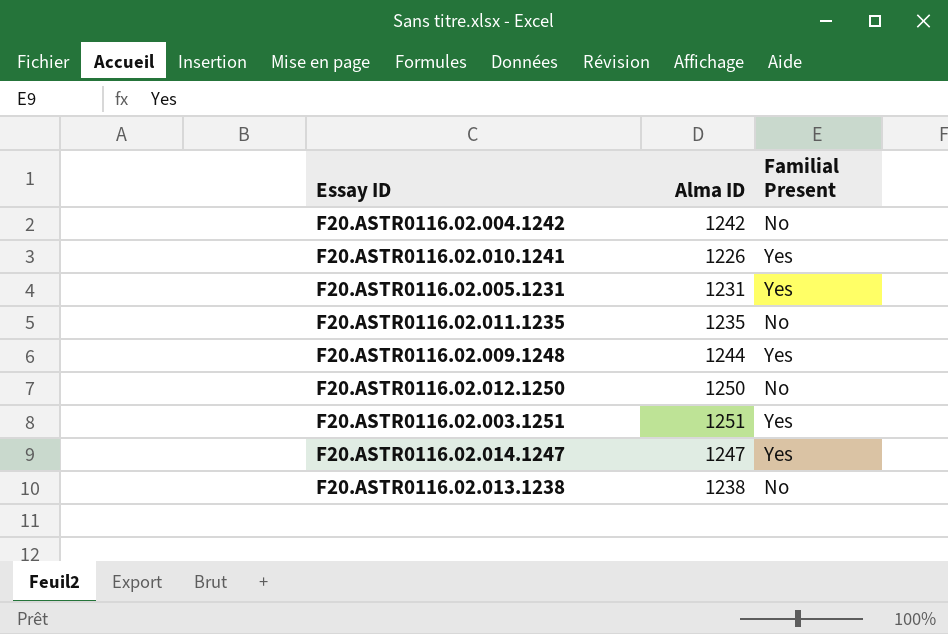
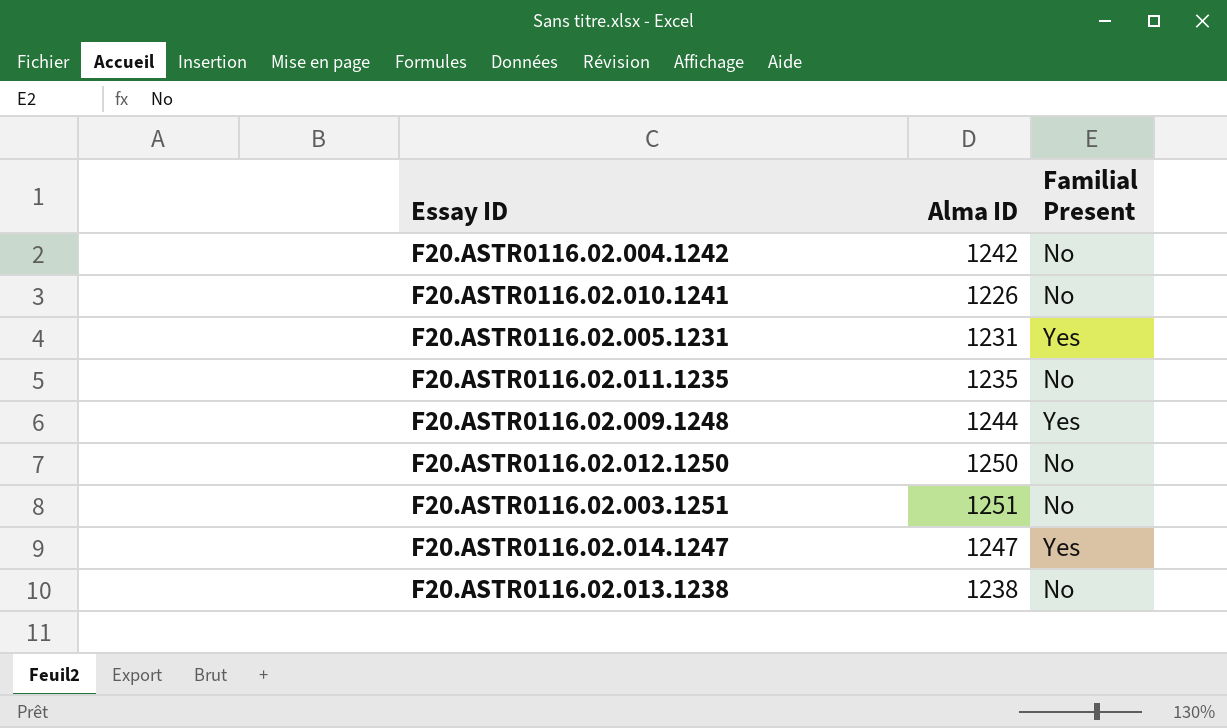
F20.ASTR0116.02.010.1241 | Familial Present: Yes -> No
F20.ASTR0116.02.003.1251 | Familial Present: Yes -> No

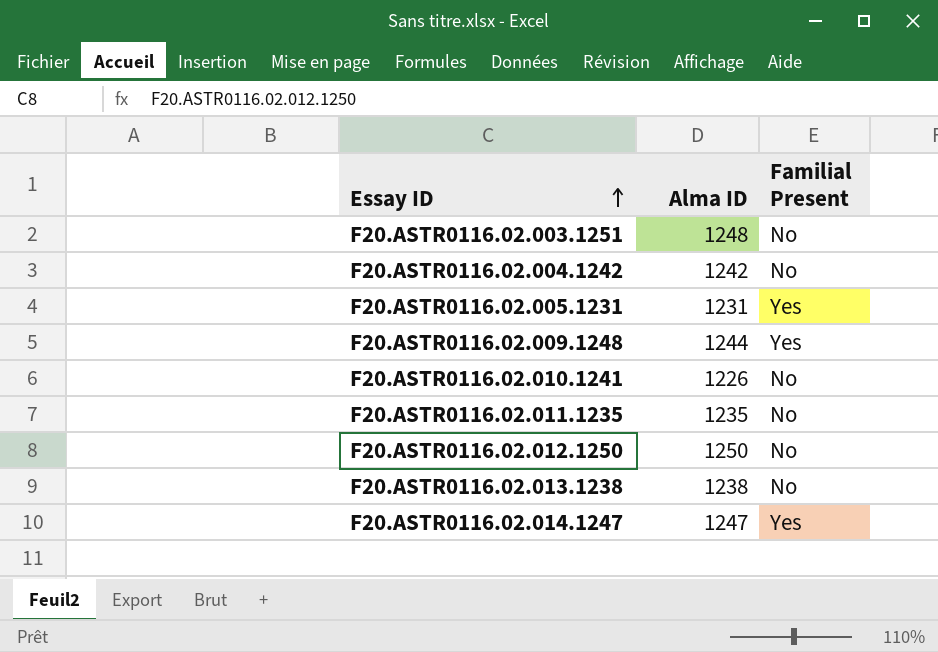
row order: none -> Essay ID ascending
F20.ASTR0116.02.003.1251 | Alma ID: 1251 -> 1248

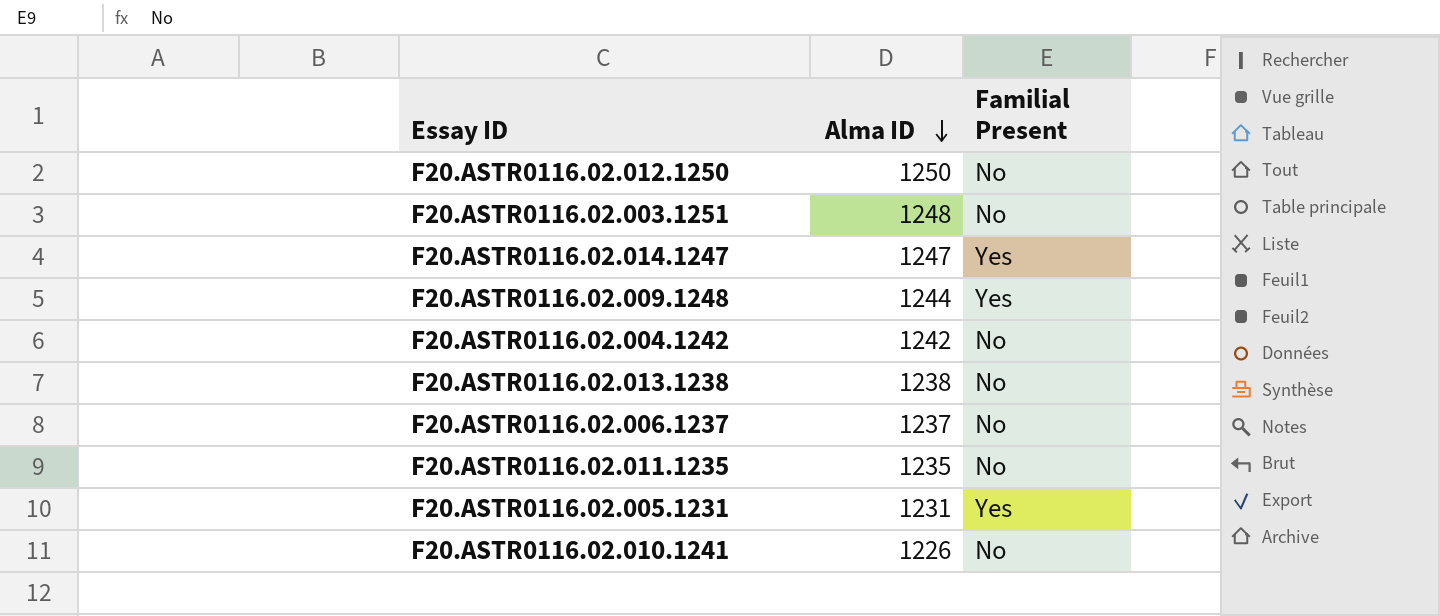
row order: Essay ID ascending -> Alma ID descending
row F20.ASTR0116.02.006.1237: none -> 1237 | No

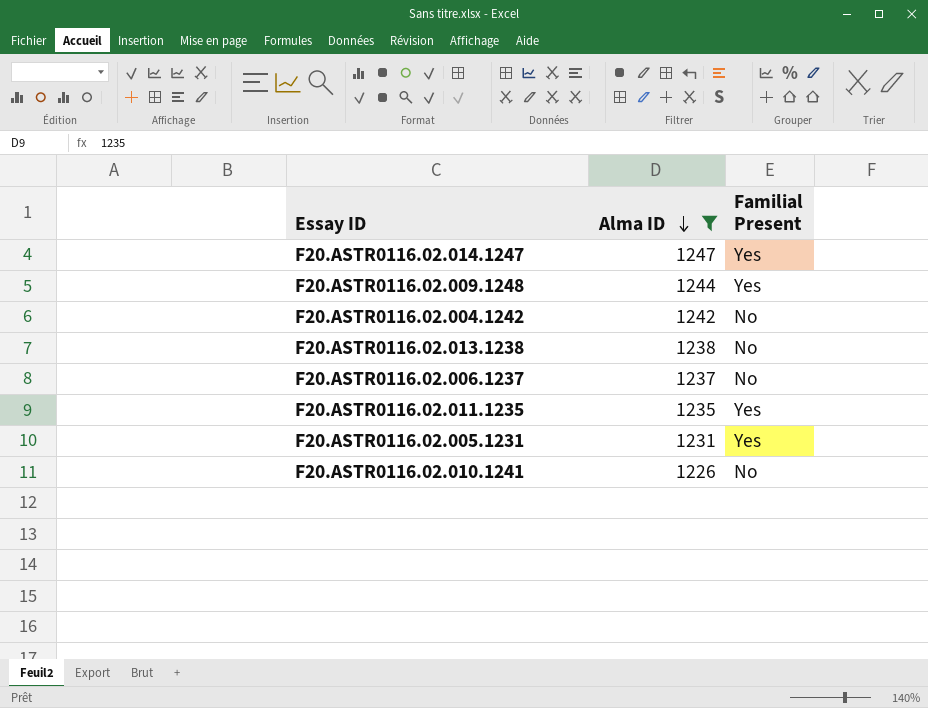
filter: none -> Alma ID <= 1247
F20.ASTR0116.02.011.1235 | Familial Present: No -> Yes

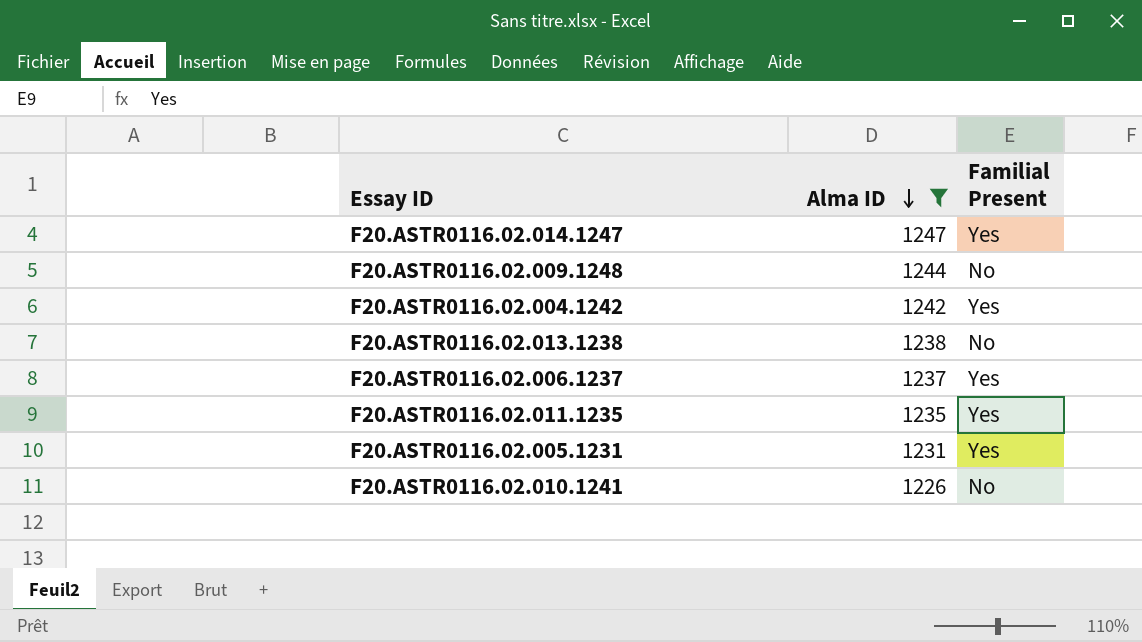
F20.ASTR0116.02.009.1248 | Familial Present: Yes -> No
F20.ASTR0116.02.004.1242 | Familial Present: No -> Yes
F20.ASTR0116.02.006.1237 | Familial Present: No -> Yes

